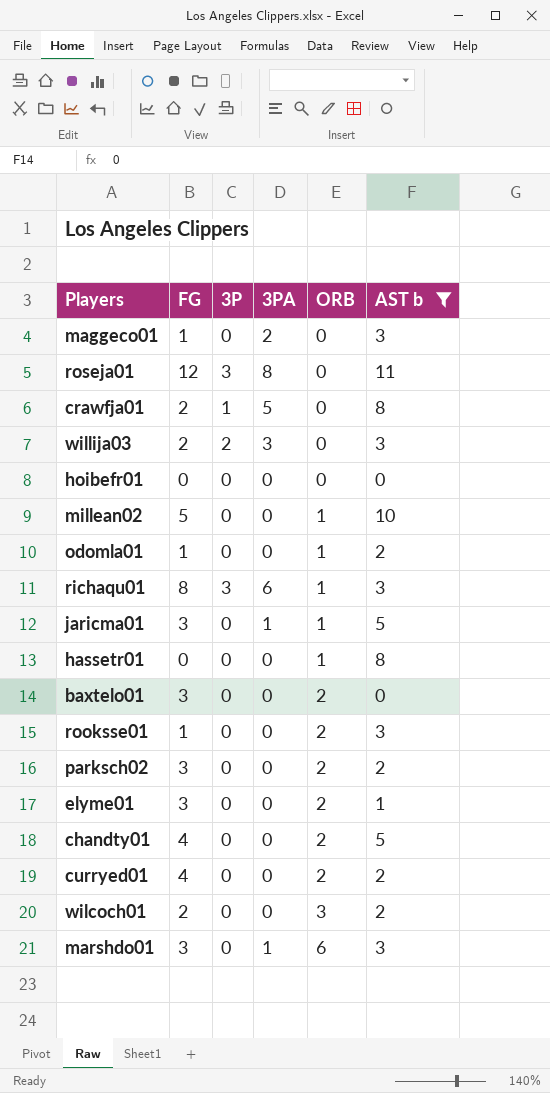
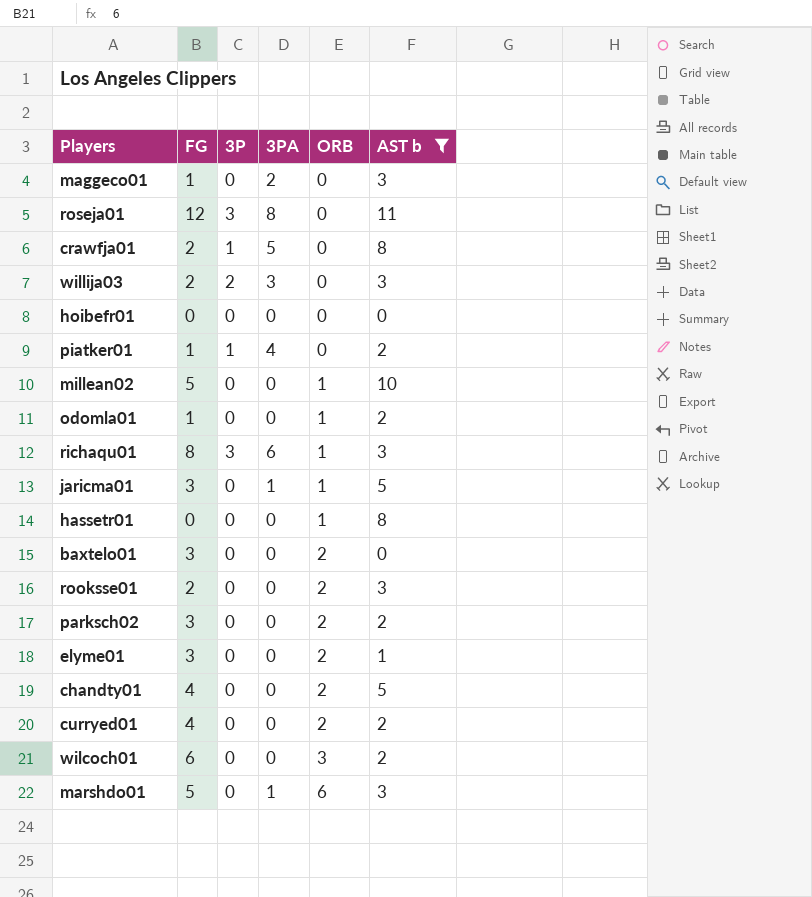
row piatker01: none -> 1 | 1 | 4 | 0 | 2
rooksse01 | FG: 1 -> 2
wilcoch01 | FG: 2 -> 6
marshdo01 | FG: 3 -> 5

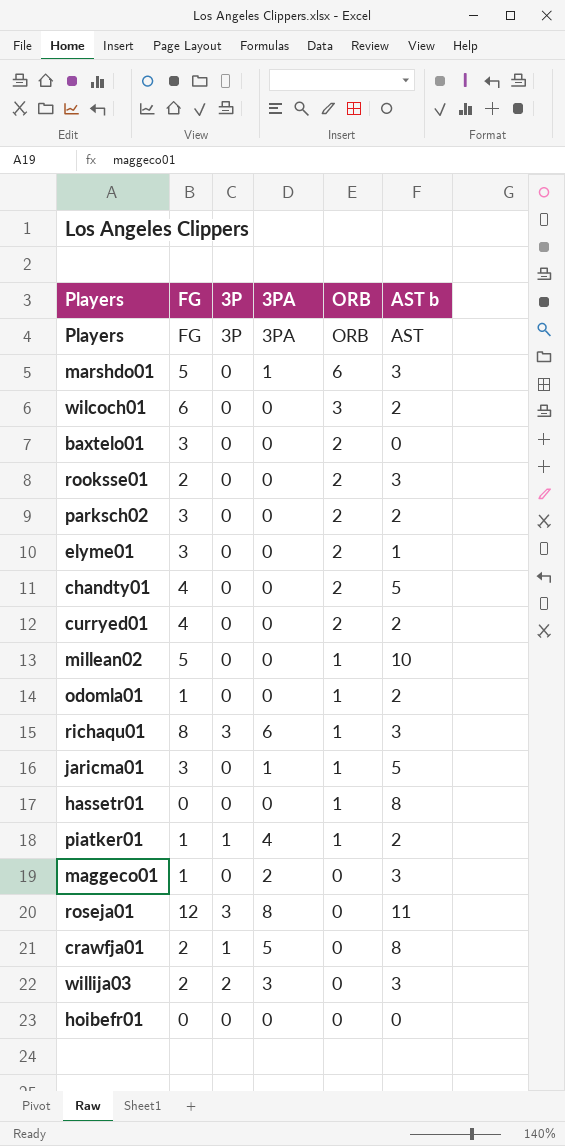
filter: AST b != AST -> none
row order: ORB ascending -> ORB descending
piatker01 | ORB: 0 -> 1

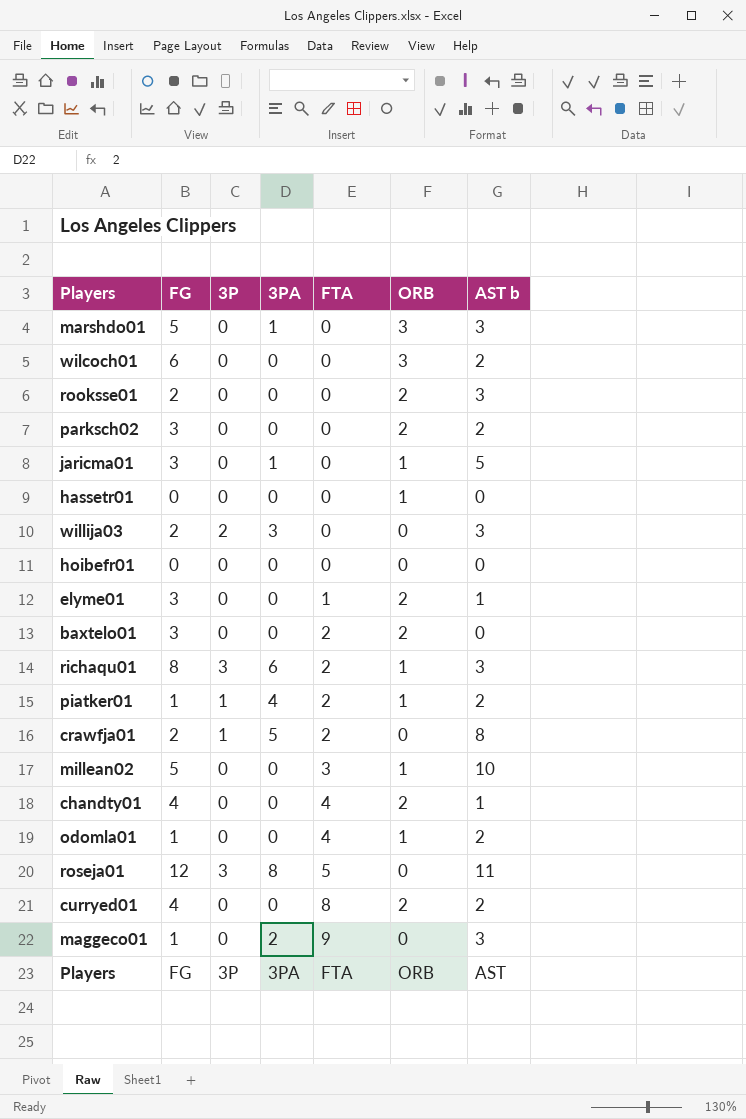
row order: ORB descending -> FTA ascending
column FTA | position: none -> 5
marshdo01 | ORB: 6 -> 3
hassetr01 | AST b: 8 -> 0
chandty01 | AST b: 5 -> 1

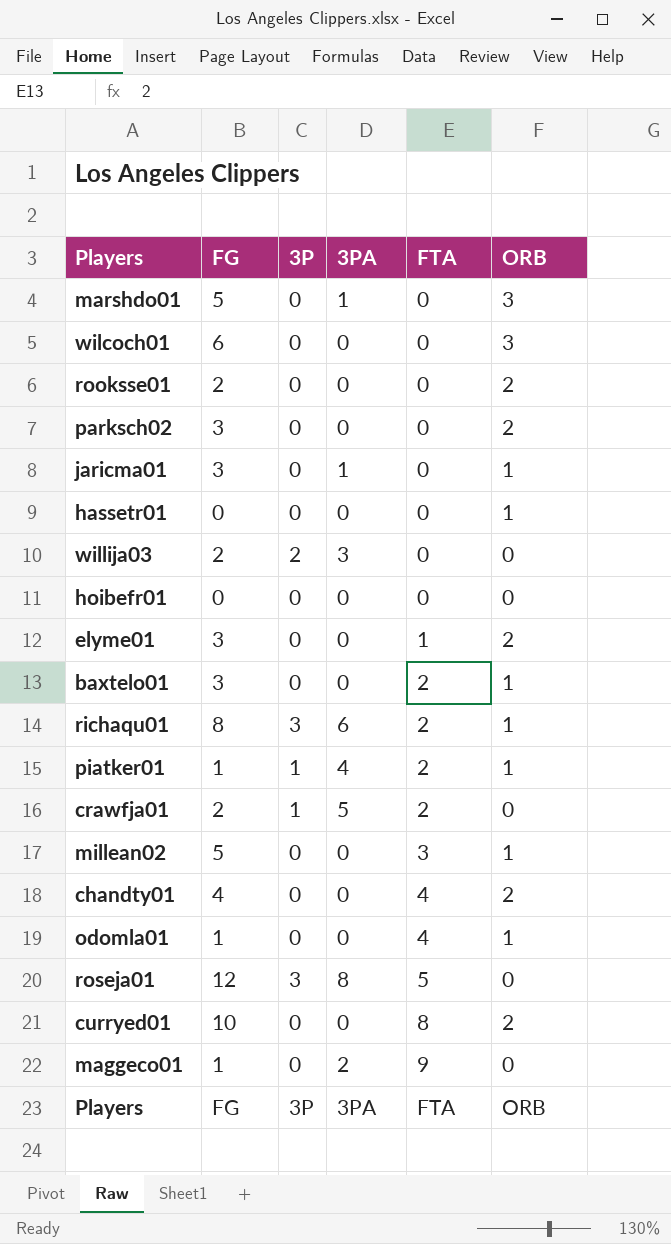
column AST b | position: 7 -> none
baxtelo01 | ORB: 2 -> 1
curryed01 | FG: 4 -> 10

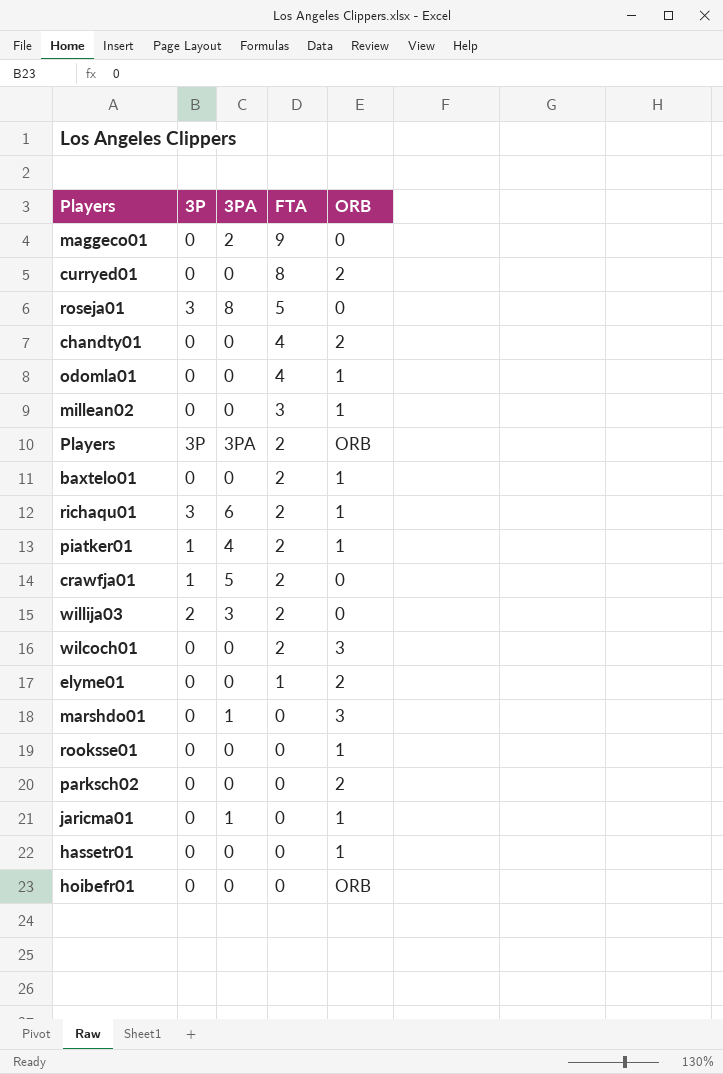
row order: FTA ascending -> FTA descending
column FG | position: 2 -> none
Players | FTA: FTA -> 2
willija03 | FTA: 0 -> 2
wilcoch01 | FTA: 0 -> 2
rooksse01 | ORB: 2 -> 1
hoibefr01 | ORB: 0 -> ORB

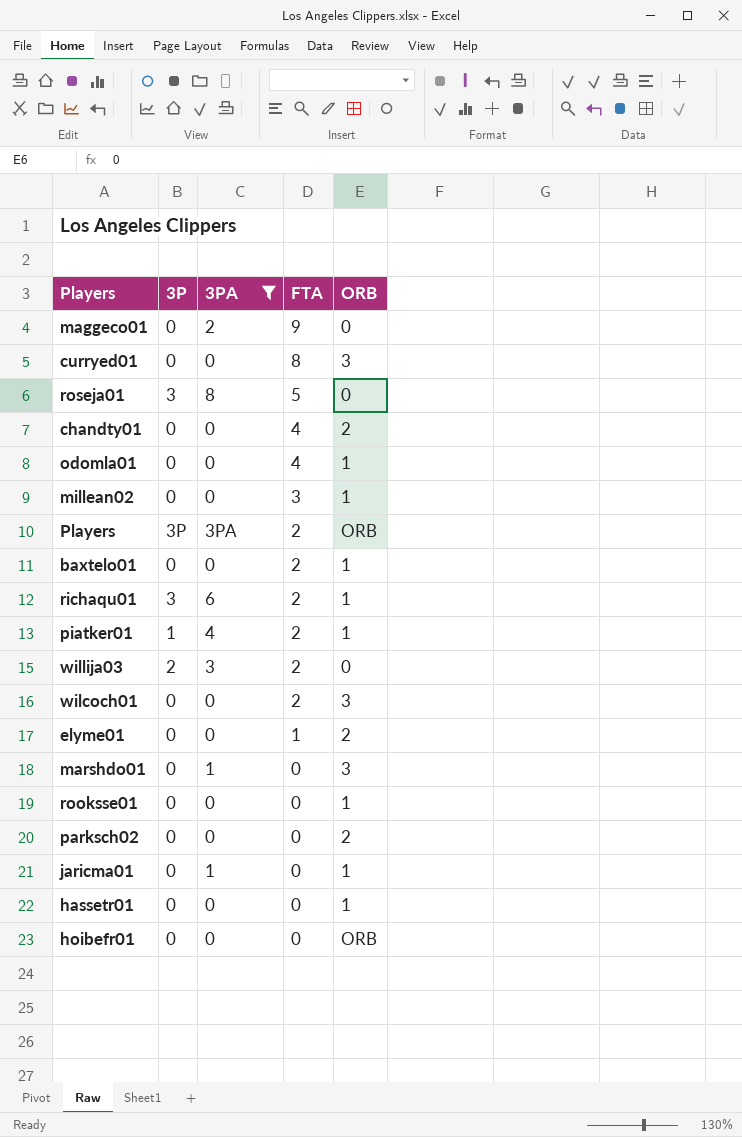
filter: none -> 3PA != 5
curryed01 | ORB: 2 -> 3

